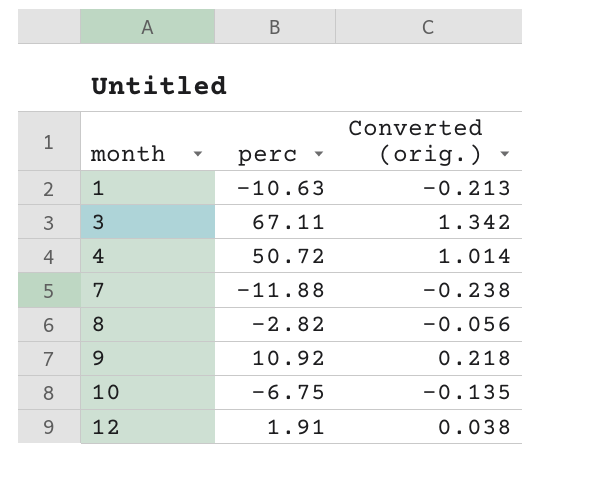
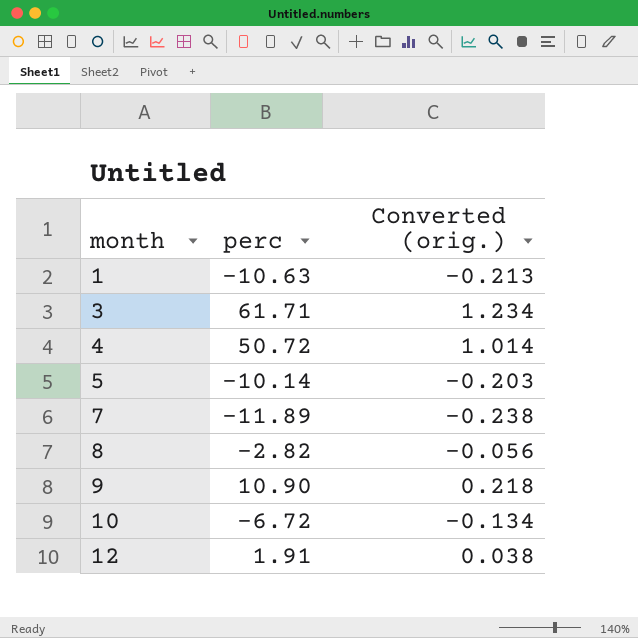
3 | perc: 67.11 -> 61.71
3 | Converted (orig.): 1.342 -> 1.234
row 5: none -> -10.14 | -0.203
7 | perc: -11.88 -> -11.89
9 | perc: 10.92 -> 10.90
10 | perc: -6.75 -> -6.72
10 | Converted (orig.): -0.135 -> -0.134

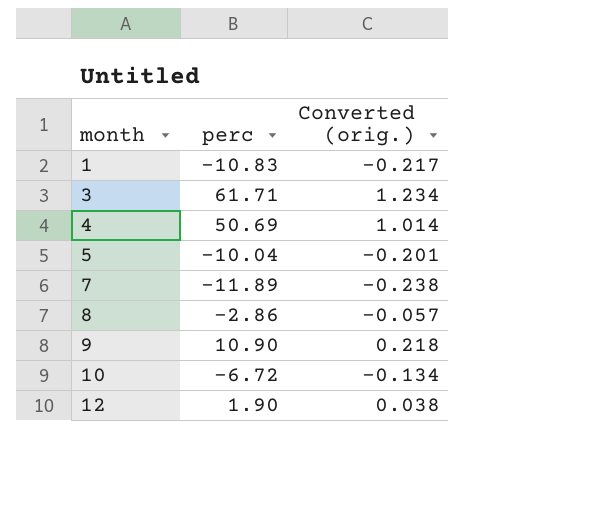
1 | perc: -10.63 -> -10.83
1 | Converted (orig.): -0.213 -> -0.217
4 | perc: 50.72 -> 50.69
5 | perc: -10.14 -> -10.04
5 | Converted (orig.): -0.203 -> -0.201
8 | perc: -2.82 -> -2.86
8 | Converted (orig.): -0.056 -> -0.057
12 | perc: 1.91 -> 1.90

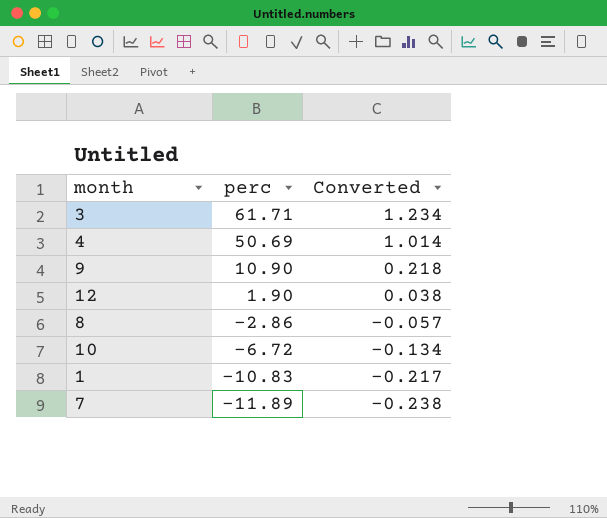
row order: month ascending -> perc descending
column name: Converted (orig.) -> Converted
row 5: -10.04 | -0.201 -> none

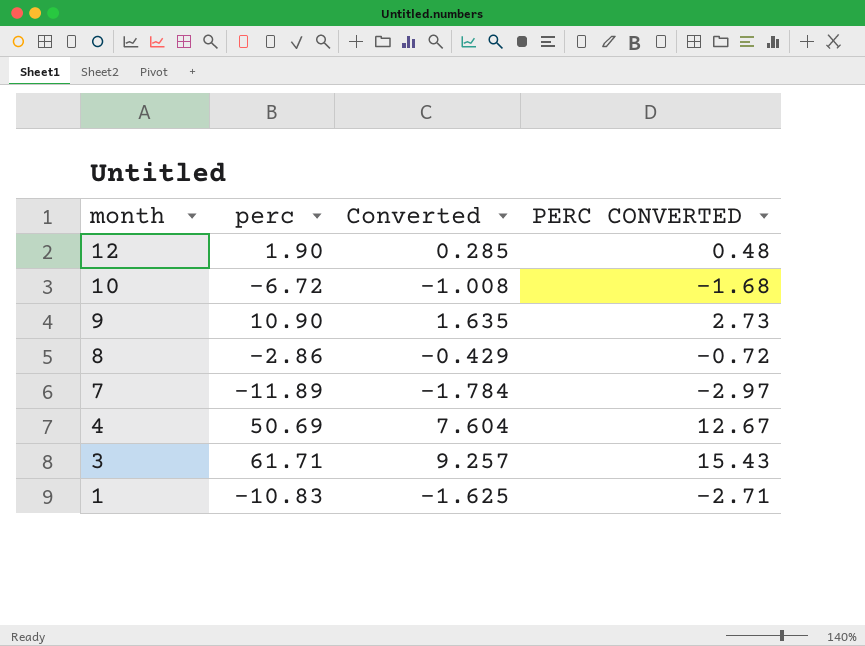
row order: perc descending -> month descending
column Converted | formula: [perc] * 0.02 -> [perc] * 0.15
column PERC CONVERTED | formula: none -> [perc] * 0.25

